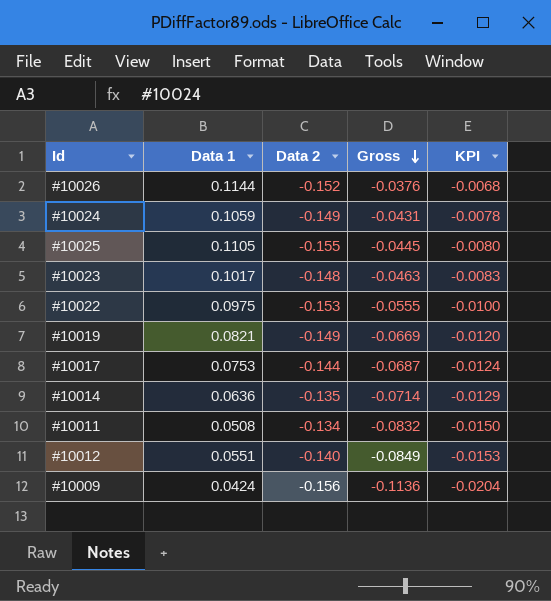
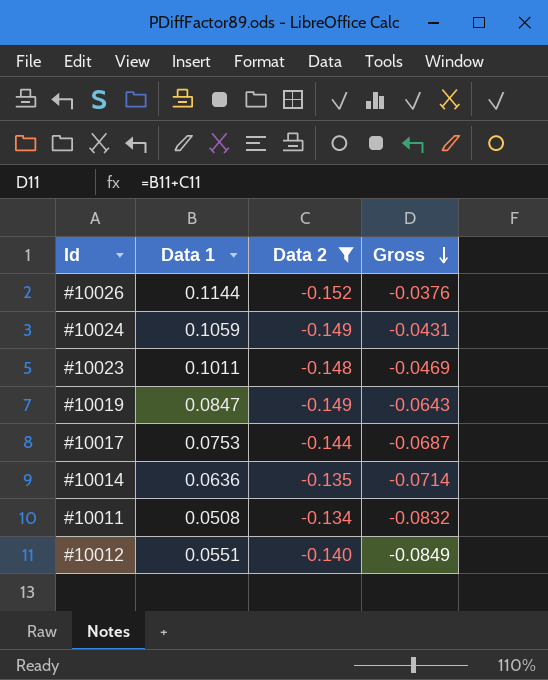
filter: none -> Data 2 >= -0.152
column KPI | formula: [Gross] * 0.18 -> none
#10023 | Data 1: 0.1017 -> 0.1011
#10023 | Gross: -0.0463 -> -0.0469
#10019 | Data 1: 0.0821 -> 0.0847
#10019 | Gross: -0.0669 -> -0.0643

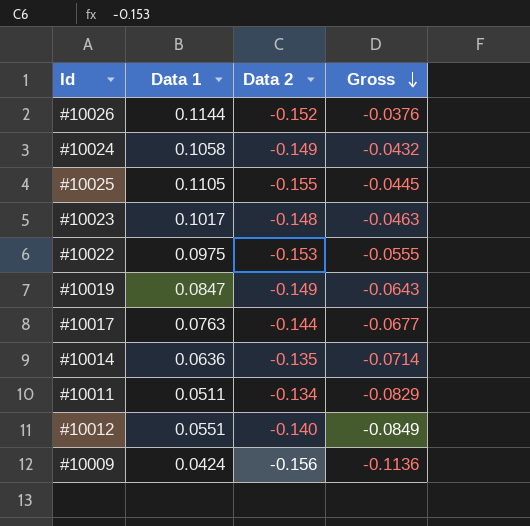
filter: Data 2 >= -0.152 -> none
#10024 | Data 1: 0.1059 -> 0.1058
#10024 | Gross: -0.0431 -> -0.0432
#10023 | Data 1: 0.1011 -> 0.1017
#10023 | Gross: -0.0469 -> -0.0463
#10017 | Data 1: 0.0753 -> 0.0763
#10017 | Gross: -0.0687 -> -0.0677
#10011 | Data 1: 0.0508 -> 0.0511
#10011 | Gross: -0.0832 -> -0.0829

